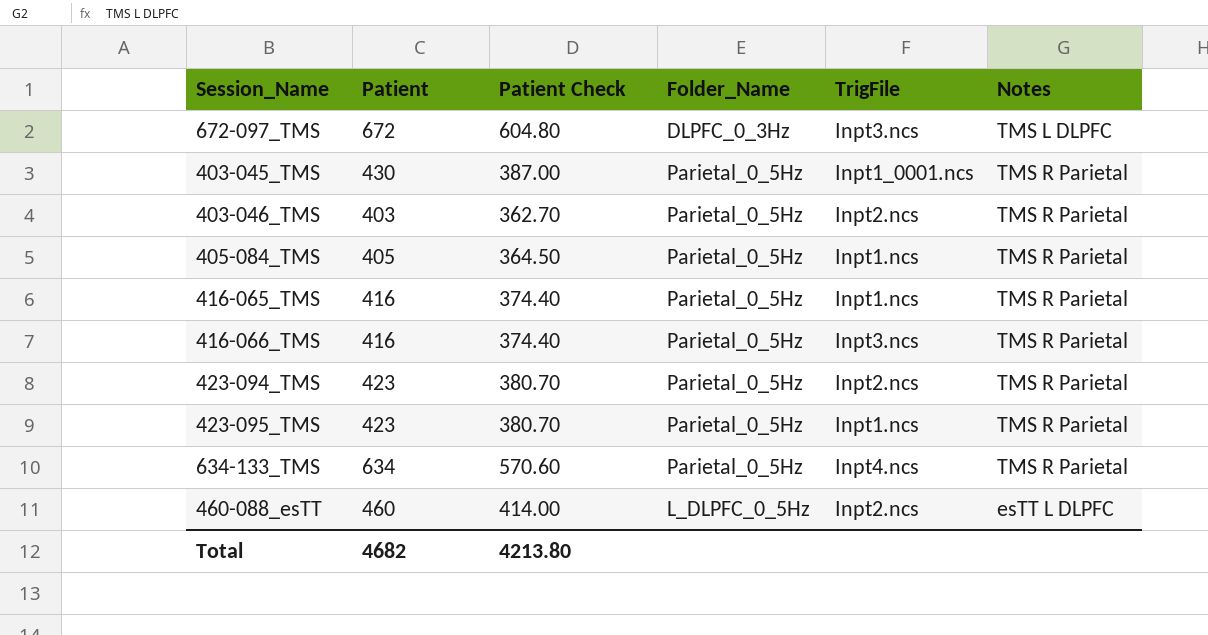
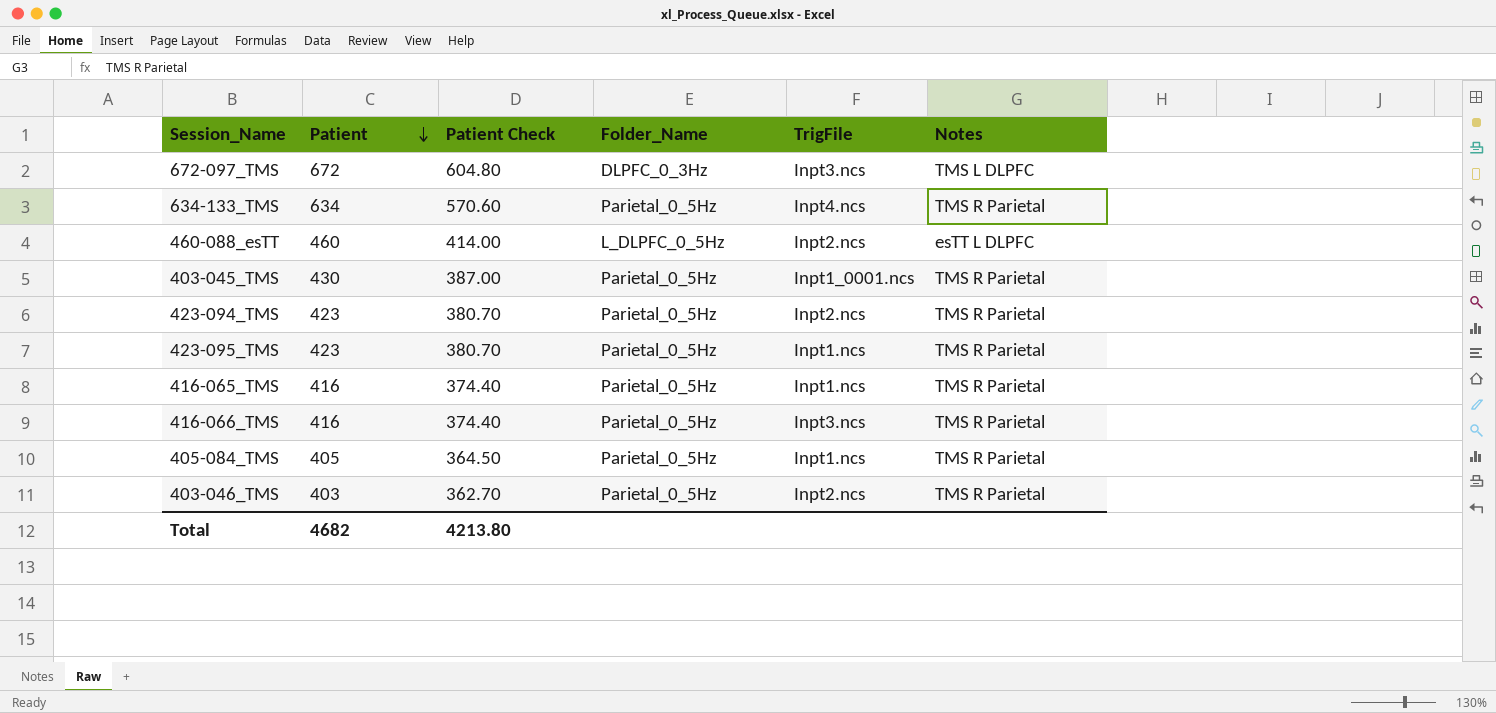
row order: none -> Patient descending

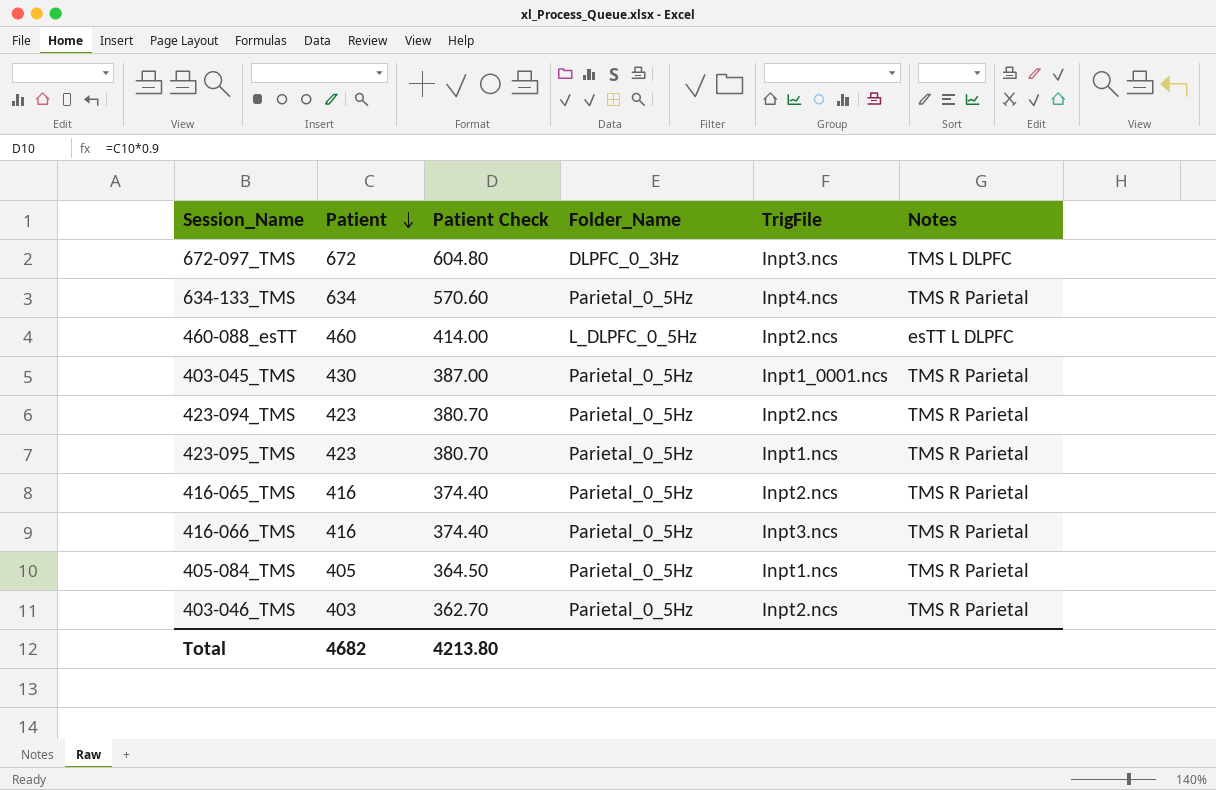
416-065_TMS | TrigFile: Inpt1.ncs -> Inpt2.ncs

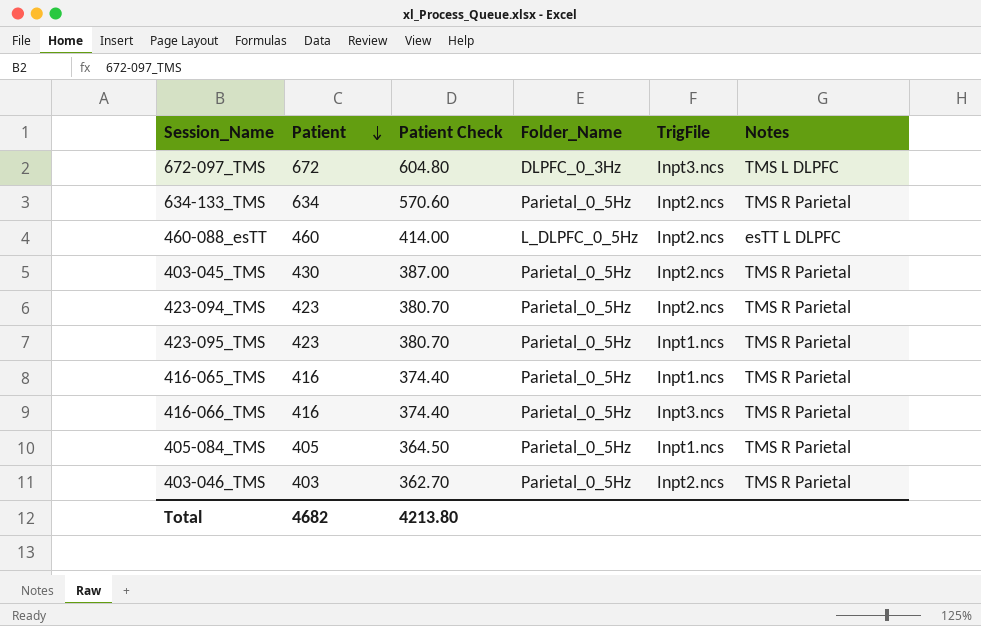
634-133_TMS | TrigFile: Inpt4.ncs -> Inpt2.ncs
403-045_TMS | TrigFile: Inpt1_0001.ncs -> Inpt2.ncs
416-065_TMS | TrigFile: Inpt2.ncs -> Inpt1.ncs

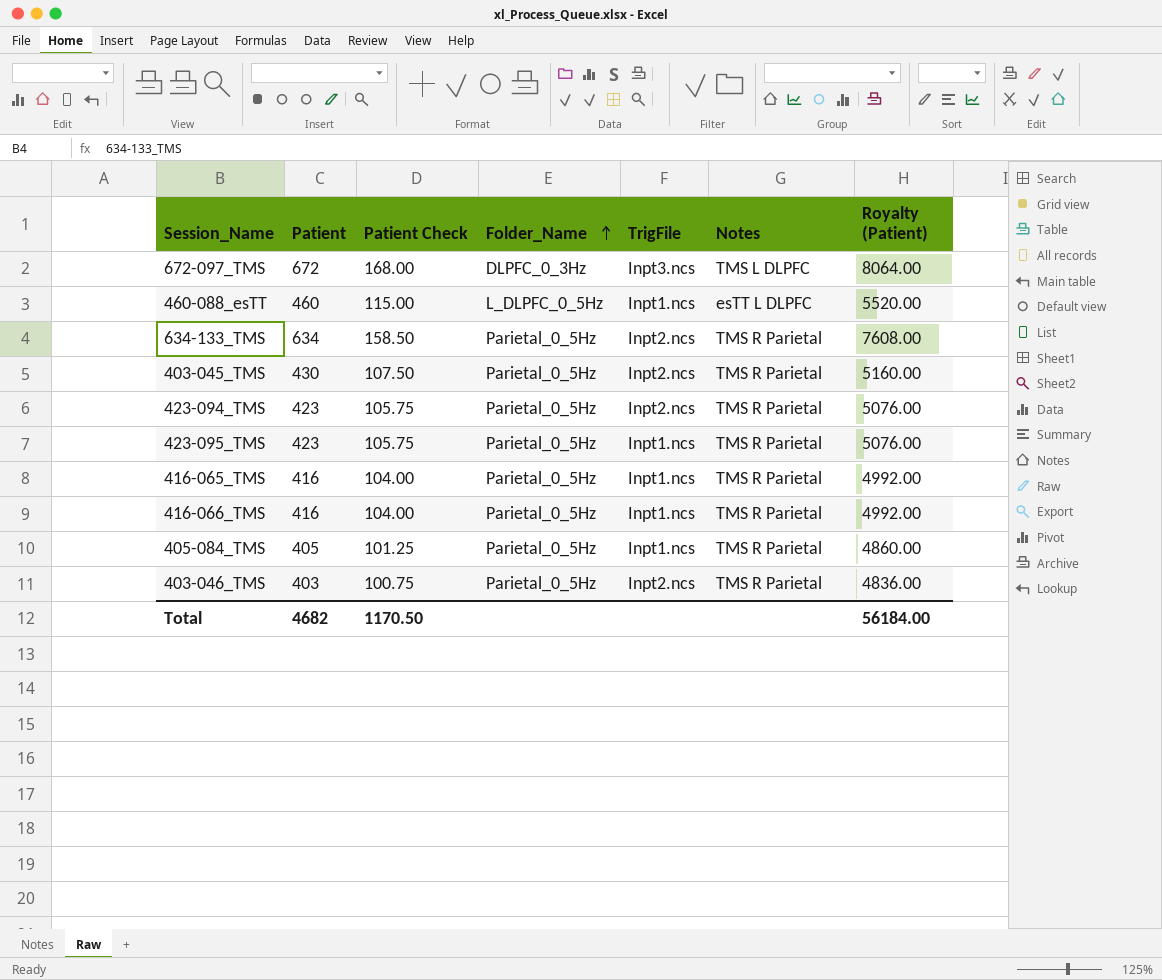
row order: Patient descending -> Folder_Name ascending
column Patient Check | formula: [Patient] * 0.9 -> [Patient] * 0.25
column Royalty (Patient) | formula: none -> [Patient] * 12
460-088_esTT | TrigFile: Inpt2.ncs -> Inpt1.ncs
416-066_TMS | TrigFile: Inpt3.ncs -> Inpt1.ncs
Total | Patient Check: 4213.80 -> 1170.50

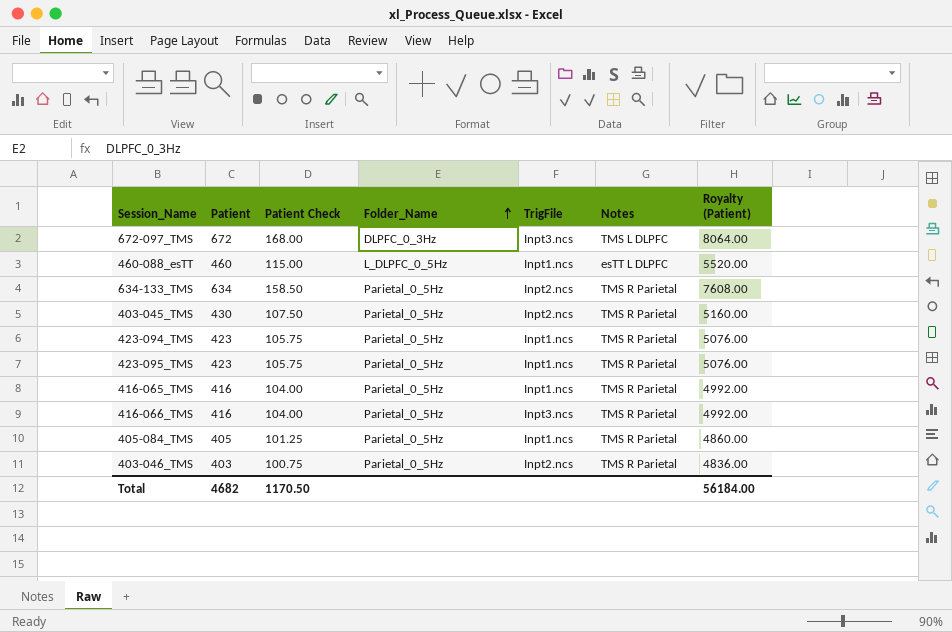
423-094_TMS | TrigFile: Inpt2.ncs -> Inpt1.ncs
416-066_TMS | TrigFile: Inpt1.ncs -> Inpt3.ncs

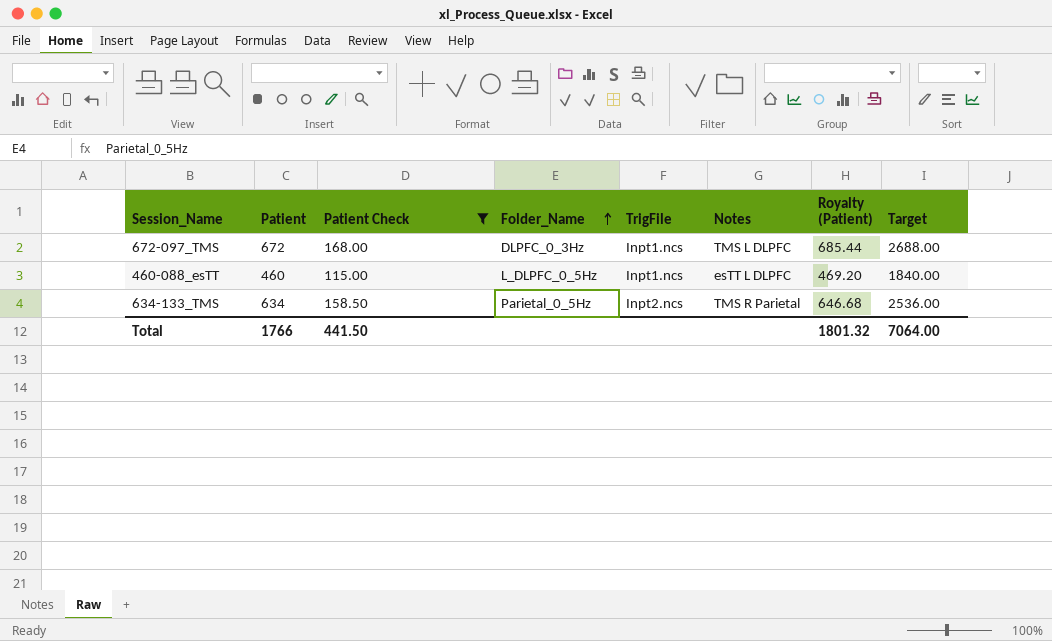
filter: none -> Patient Check >= 115.00
column Royalty (Patient) | formula: [Patient] * 12 -> [Patient] * 1.02
column Target | formula: none -> [Patient] * 4
672-097_TMS | TrigFile: Inpt3.ncs -> Inpt1.ncs
Total | Patient: 4682 -> 1766
Total | Patient Check: 1170.50 -> 441.50
Total | Royalty (Patient): 56184.00 -> 1801.32

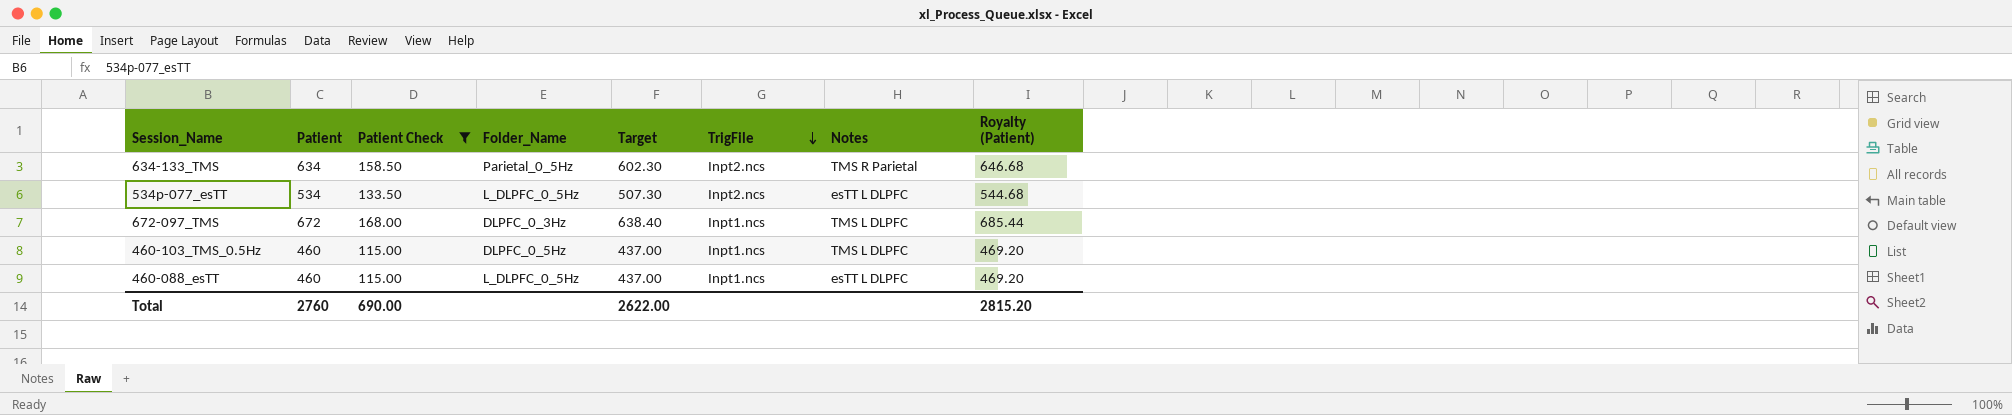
row order: Folder_Name ascending -> TrigFile descending
column Target | formula: [Patient] * 4 -> [Patient] * 0.95
column Target | position: 8 -> 5
row 534p-077_esTT: none -> 534 | 133.50 | L_DLPFC_0_5Hz | 507.30 | Inpt2.ncs | esTT L DLPFC | 544.68
row 460-103_TMS_0.5Hz: none -> 460 | 115.00 | DLPFC_0_5Hz | 437.00 | Inpt1.ncs | TMS L DLPFC | 469.20
Total | Patient: 1766 -> 2760
Total | Patient Check: 441.50 -> 690.00
Total | Target: 7064.00 -> 2622.00
Total | Royalty (Patient): 1801.32 -> 2815.20

